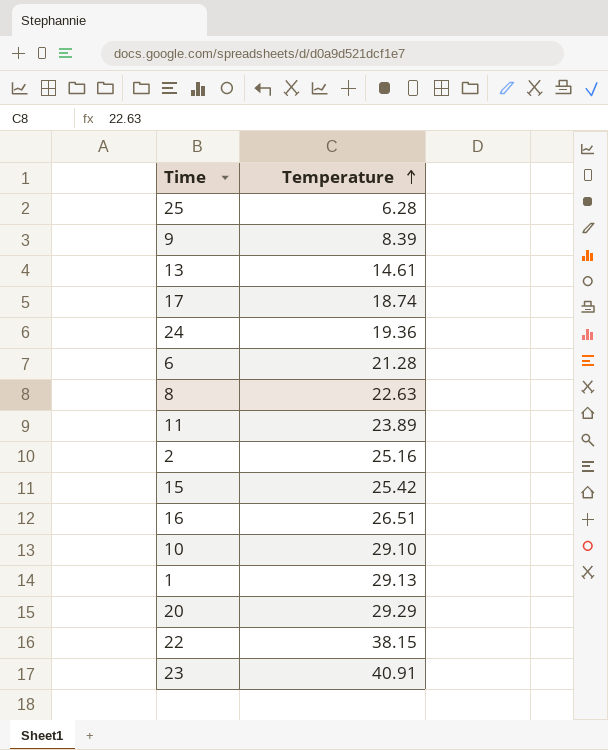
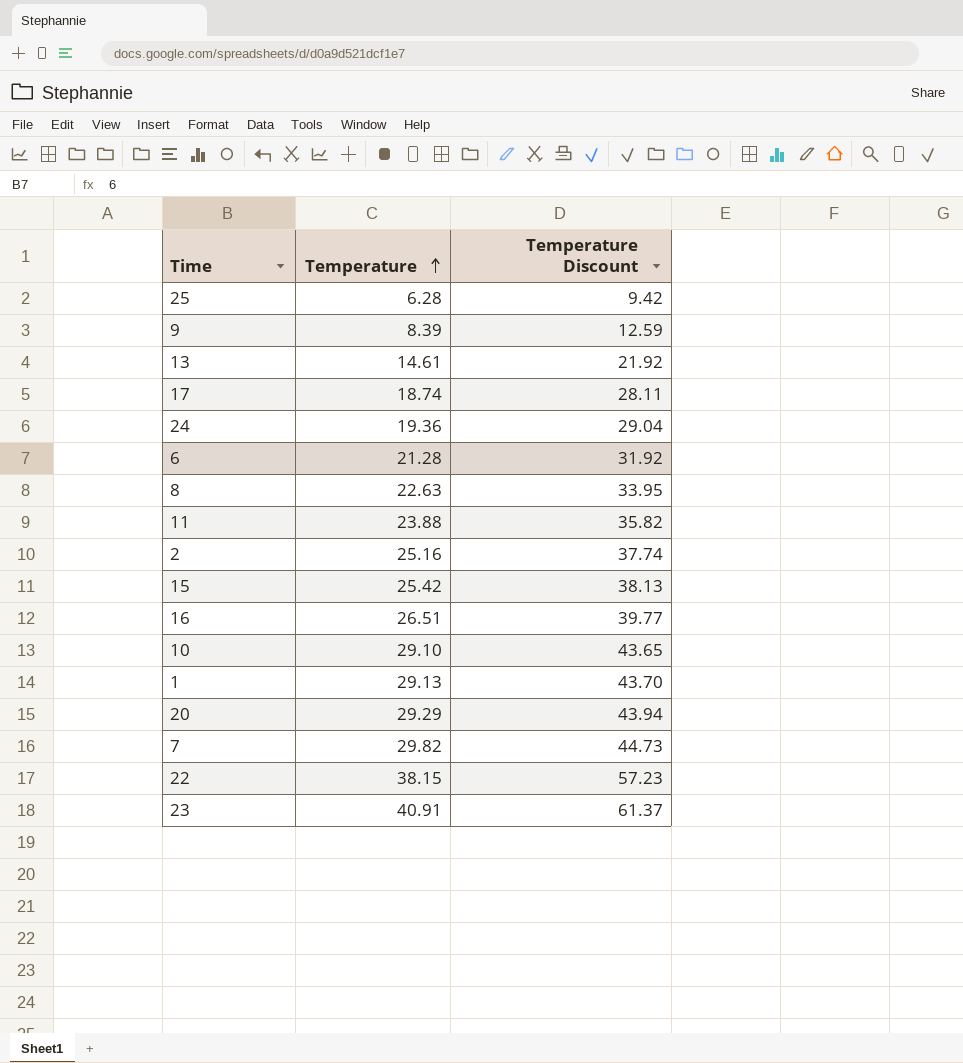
column Temperature Discount | formula: none -> [Temperature] * 1.5
11 | Temperature: 23.89 -> 23.88
row 7: none -> 29.82 | 44.73

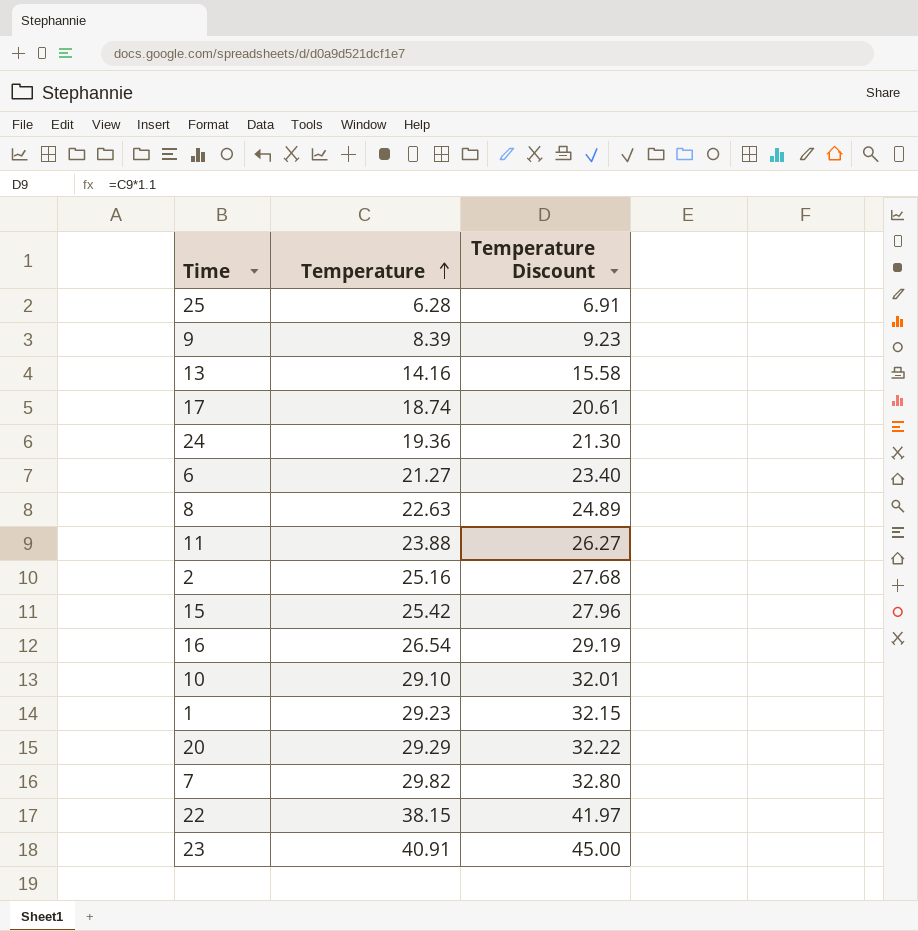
column Temperature Discount | formula: [Temperature] * 1.5 -> [Temperature] * 1.1
13 | Temperature: 14.61 -> 14.16
6 | Temperature: 21.28 -> 21.27
16 | Temperature: 26.51 -> 26.54
1 | Temperature: 29.13 -> 29.23

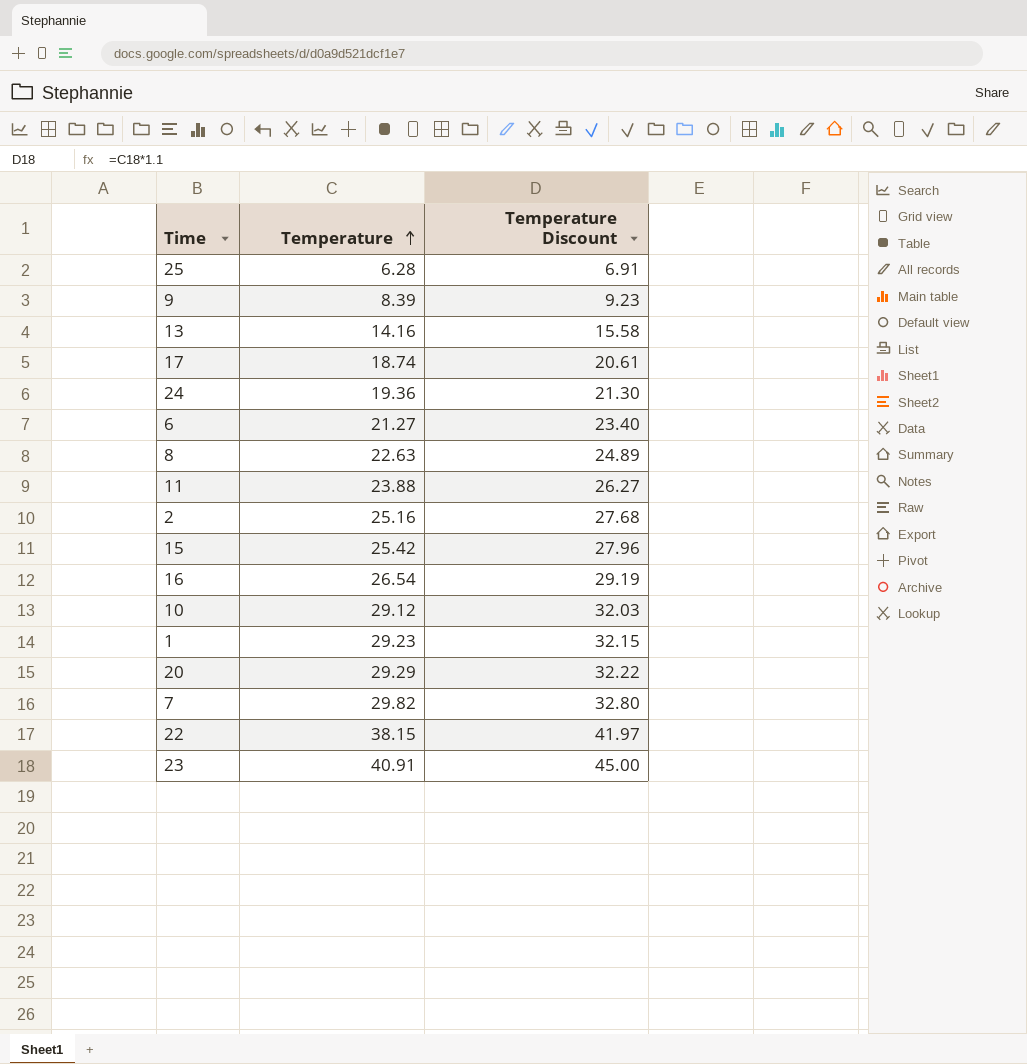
10 | Temperature: 29.10 -> 29.12
10 | Temperature Discount: 32.01 -> 32.03

